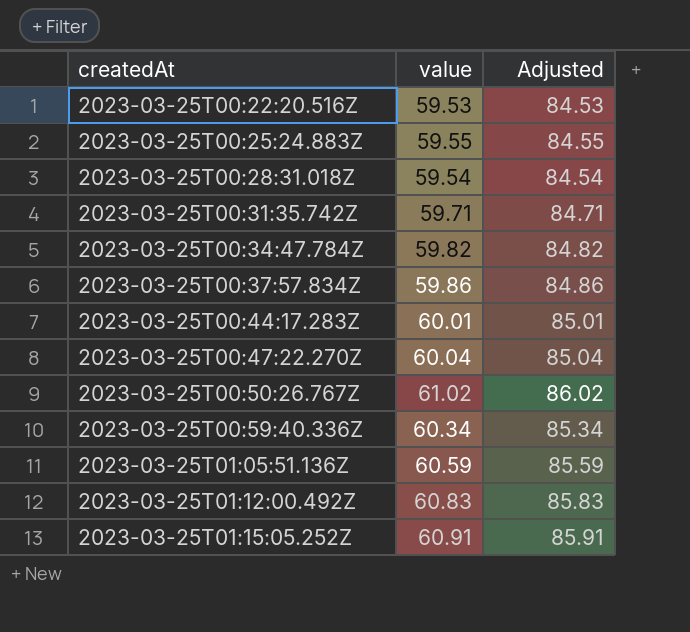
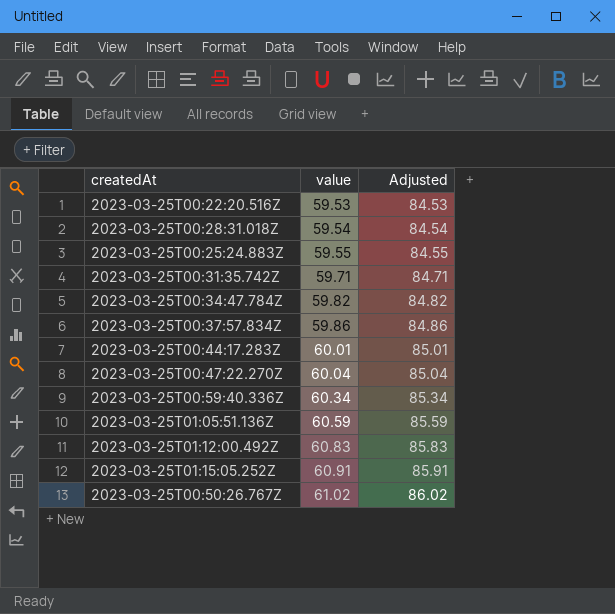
row order: createdAt ascending -> value ascending

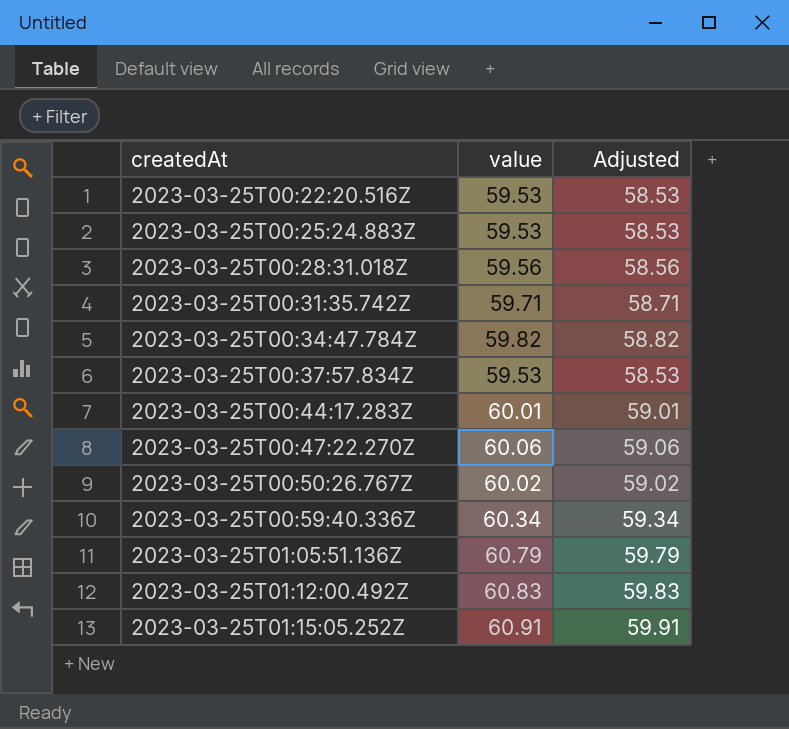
row order: value ascending -> createdAt ascending
column Adjusted | formula: [value] + 25 -> [value] - 1
2023-03-25T00:25:24.883Z | value: 59.55 -> 59.53
2023-03-25T00:28:31.018Z | value: 59.54 -> 59.56
2023-03-25T00:37:57.834Z | value: 59.86 -> 59.53
2023-03-25T00:47:22.270Z | value: 60.04 -> 60.06
2023-03-25T00:50:26.767Z | value: 61.02 -> 60.02
2023-03-25T01:05:51.136Z | value: 60.59 -> 60.79

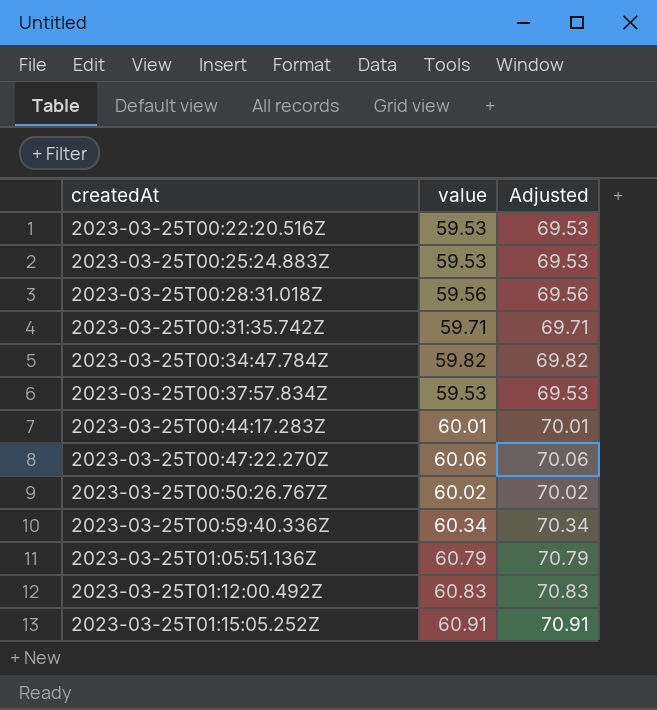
column Adjusted | formula: [value] - 1 -> [value] + 10

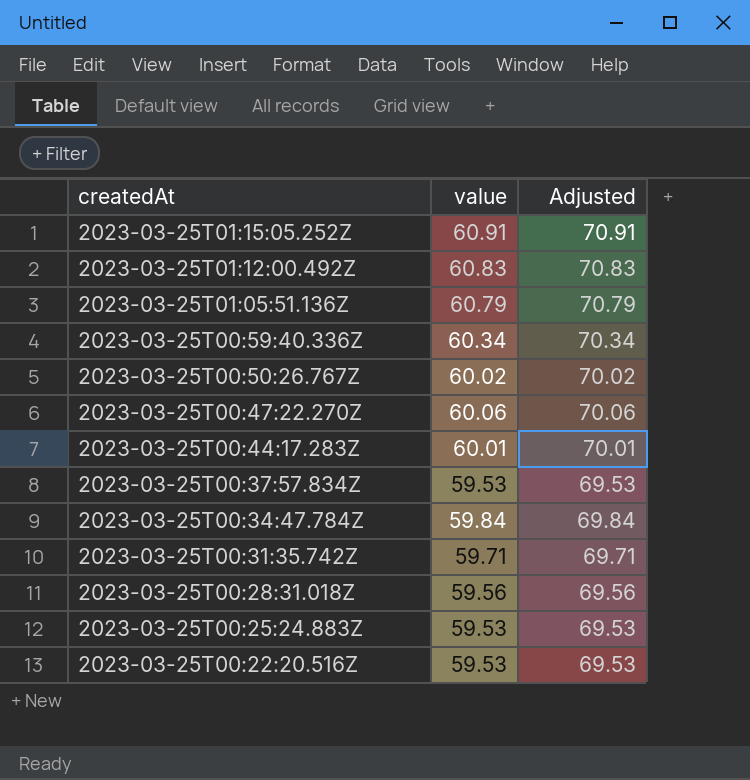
row order: createdAt ascending -> createdAt descending
2023-03-25T00:34:47.784Z | value: 59.82 -> 59.84
2023-03-25T00:34:47.784Z | Adjusted: 69.82 -> 69.84

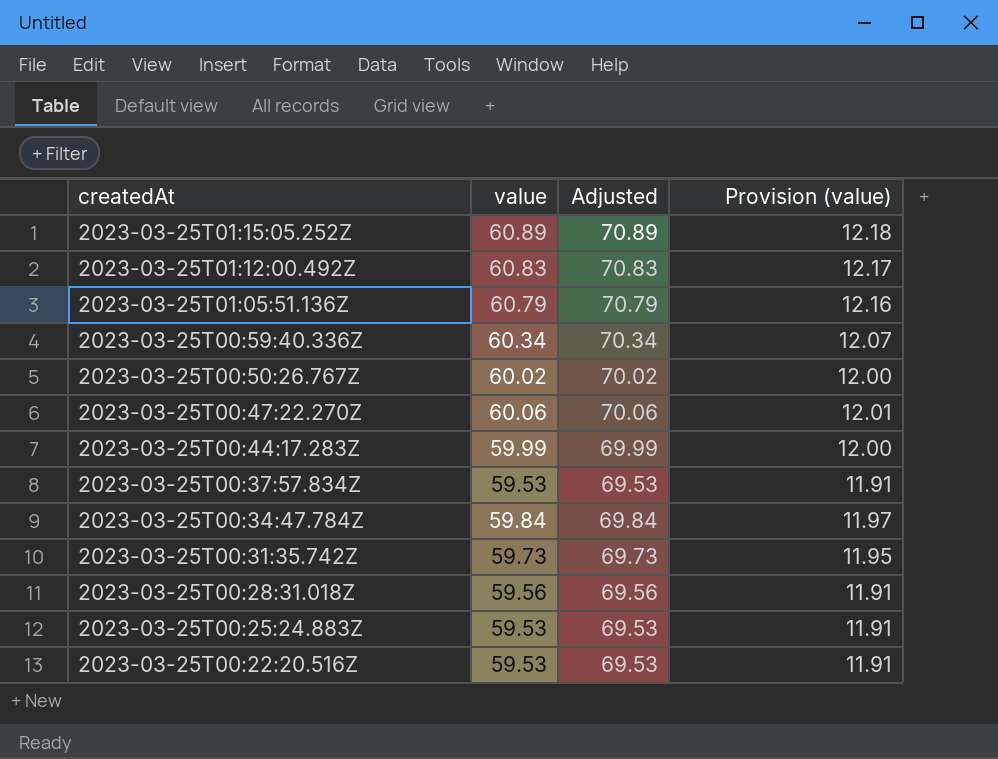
column Provision (value) | formula: none -> [value] * 0.2
2023-03-25T01:15:05.252Z | value: 60.91 -> 60.89
2023-03-25T01:15:05.252Z | Adjusted: 70.91 -> 70.89
2023-03-25T00:44:17.283Z | value: 60.01 -> 59.99
2023-03-25T00:44:17.283Z | Adjusted: 70.01 -> 69.99
2023-03-25T00:31:35.742Z | value: 59.71 -> 59.73
2023-03-25T00:31:35.742Z | Adjusted: 69.71 -> 69.73

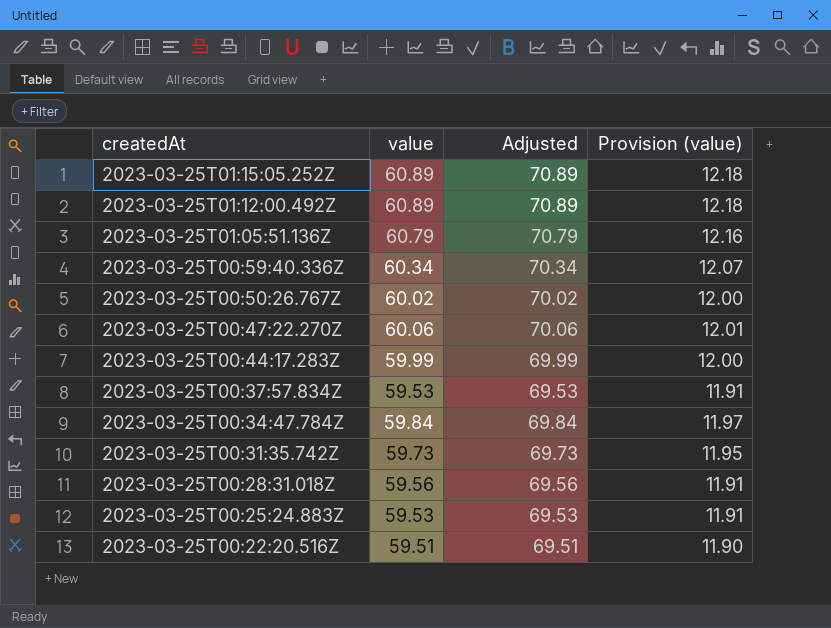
2023-03-25T01:12:00.492Z | value: 60.83 -> 60.89
2023-03-25T01:12:00.492Z | Adjusted: 70.83 -> 70.89
2023-03-25T01:12:00.492Z | Provision (value): 12.17 -> 12.18
2023-03-25T00:22:20.516Z | value: 59.53 -> 59.51
2023-03-25T00:22:20.516Z | Adjusted: 69.53 -> 69.51
2023-03-25T00:22:20.516Z | Provision (value): 11.91 -> 11.90

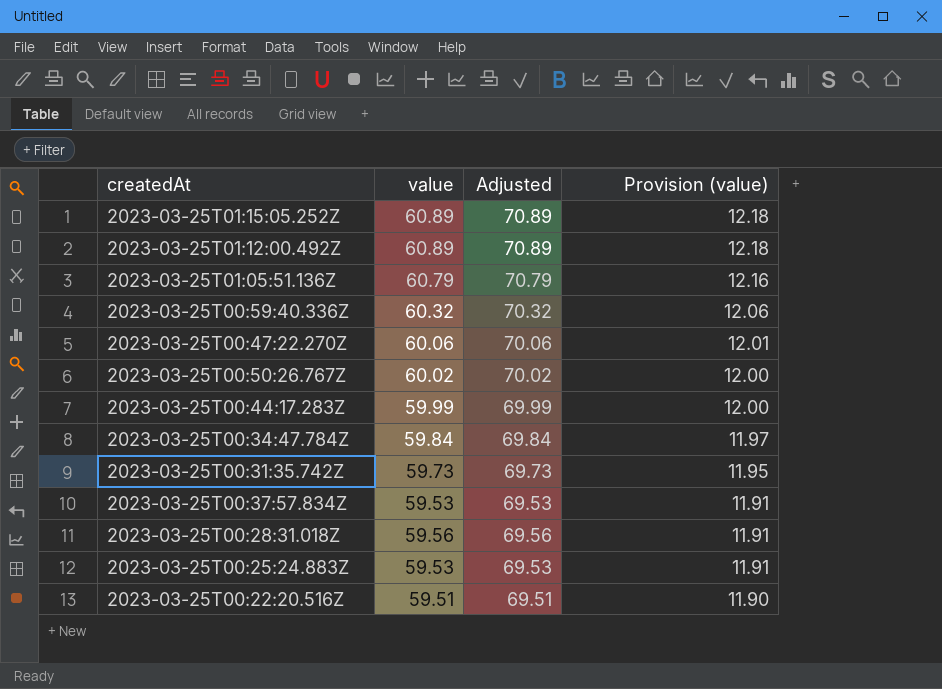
row order: createdAt descending -> Provision (value) descending
2023-03-25T00:59:40.336Z | value: 60.34 -> 60.32
2023-03-25T00:59:40.336Z | Adjusted: 70.34 -> 70.32
2023-03-25T00:59:40.336Z | Provision (value): 12.07 -> 12.06

